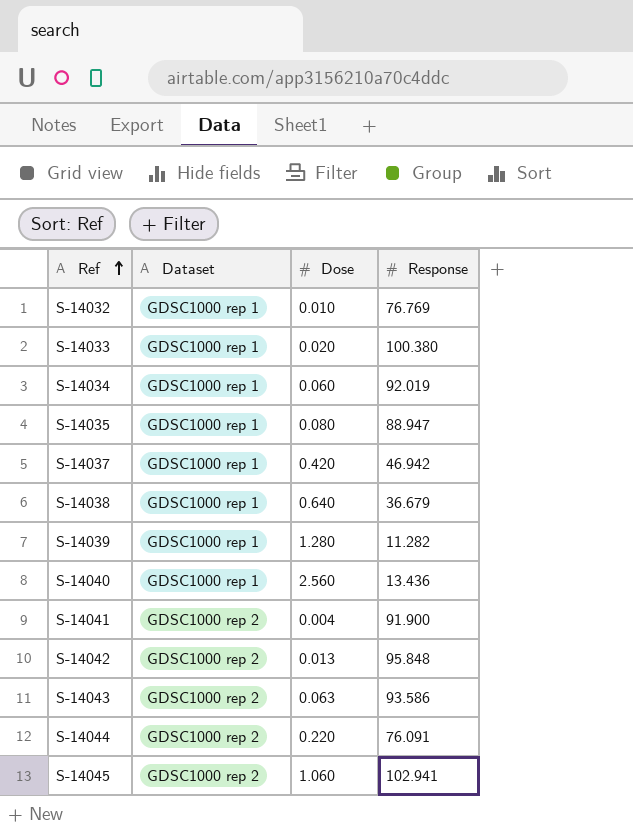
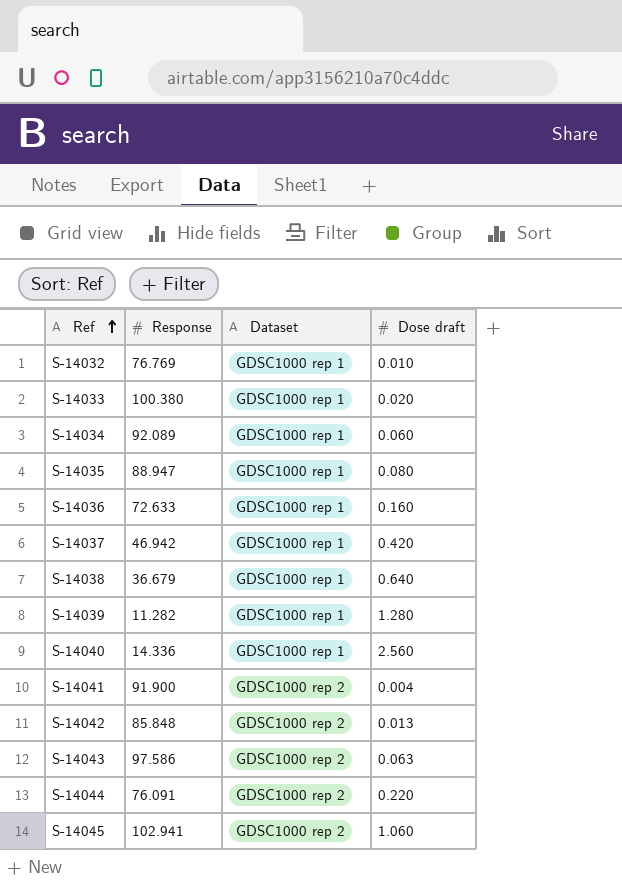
column Response | position: 4 -> 2
column name: Dose -> Dose draft
S-14034 | Response: 92.019 -> 92.089
row S-14036: none -> 72.633 | GDSC1000 rep 1 | 0.160
S-14040 | Response: 13.436 -> 14.336
S-14042 | Response: 95.848 -> 85.848
S-14043 | Response: 93.586 -> 97.586

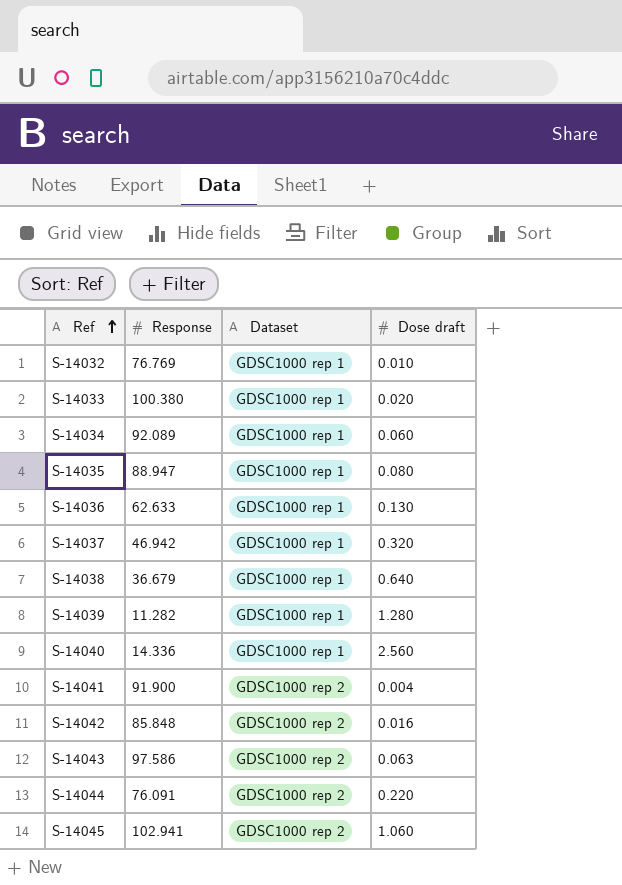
S-14036 | Response: 72.633 -> 62.633
S-14036 | Dose draft: 0.160 -> 0.130
S-14037 | Dose draft: 0.420 -> 0.320
S-14042 | Dose draft: 0.013 -> 0.016

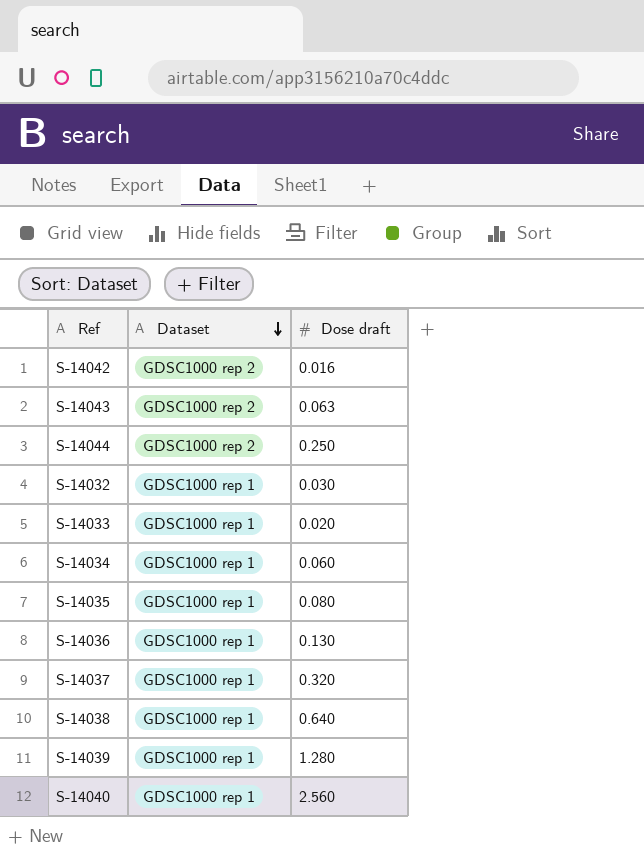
row order: Ref ascending -> Dataset descending
column Response | position: 2 -> none
row S-14041: 91.900 | GDSC1000 rep 2 | 0.004 -> none
row S-14045: 102.941 | GDSC1000 rep 2 | 1.060 -> none
S-14044 | Dose draft: 0.220 -> 0.250
S-14032 | Dose draft: 0.010 -> 0.030

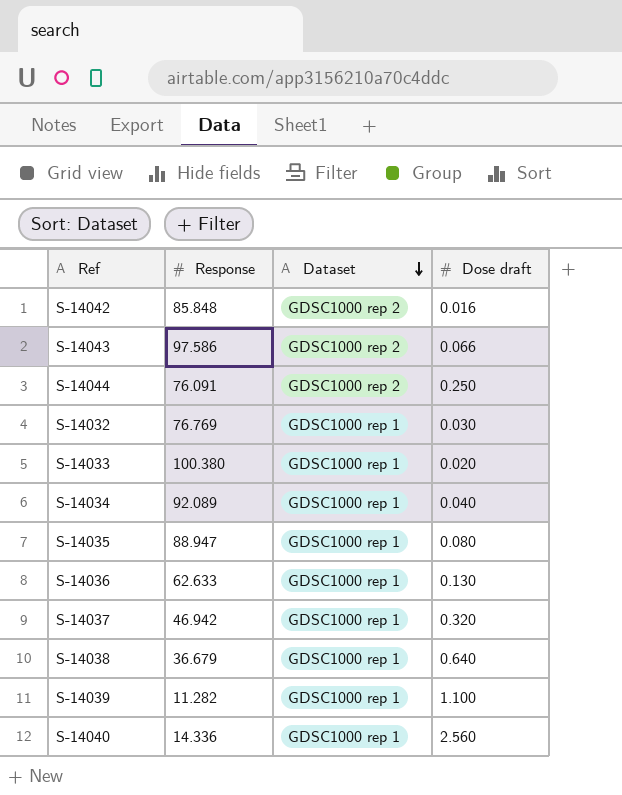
column Response | position: none -> 2
S-14043 | Dose draft: 0.063 -> 0.066
S-14034 | Dose draft: 0.060 -> 0.040
S-14039 | Dose draft: 1.280 -> 1.100

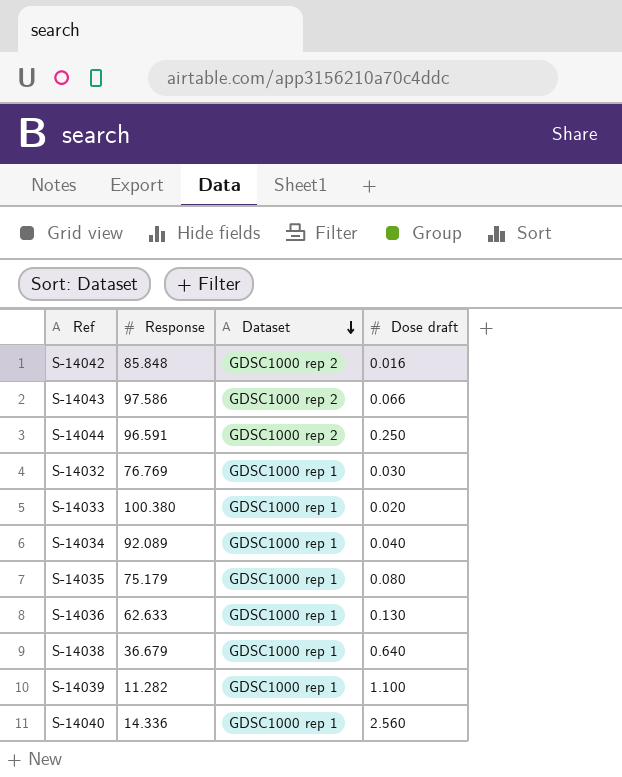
row S-14037: 46.942 | GDSC1000 rep 1 | 0.320 -> none
S-14044 | Response: 76.091 -> 96.591
S-14035 | Response: 88.947 -> 75.179

